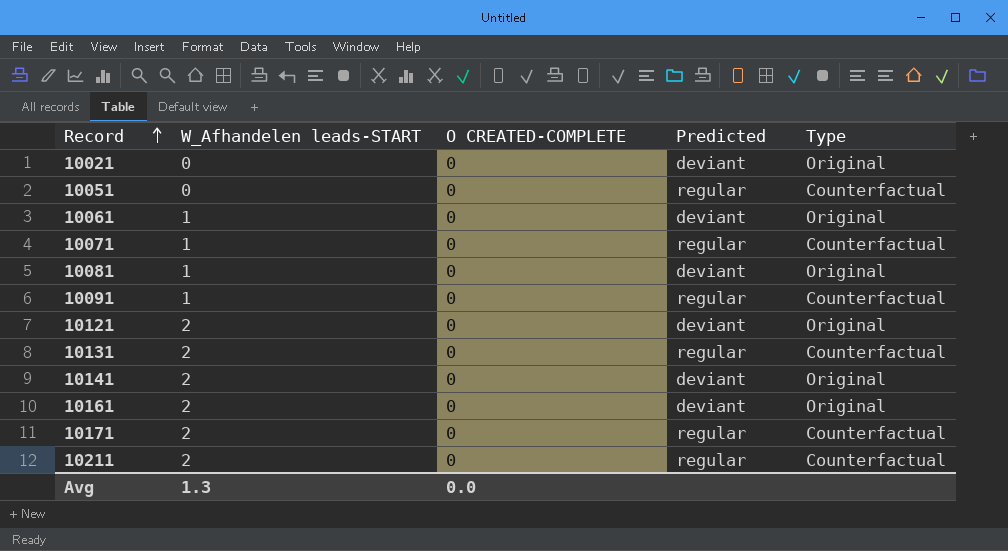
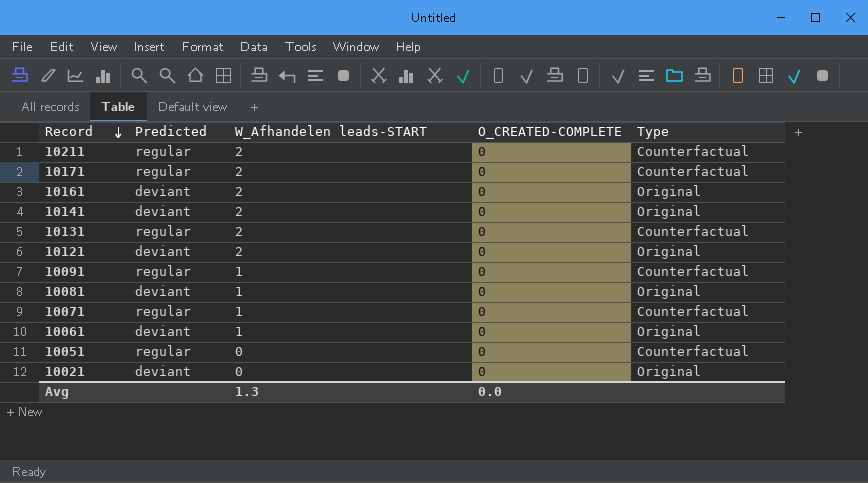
row order: Record ascending -> Record descending
column Predicted | position: 4 -> 2
column name: O CREATED-COMPLETE -> O_CREATED-COMPLETE

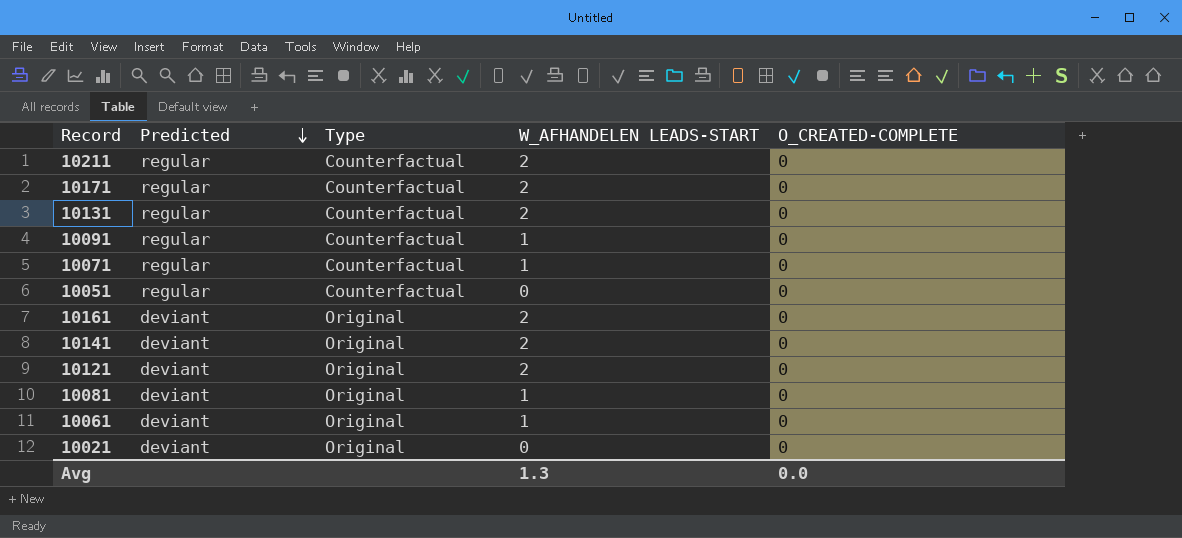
row order: Record descending -> Predicted descending
column Type | position: 5 -> 3
column name: W_Afhandelen leads-START -> W_AFHANDELEN LEADS-START

